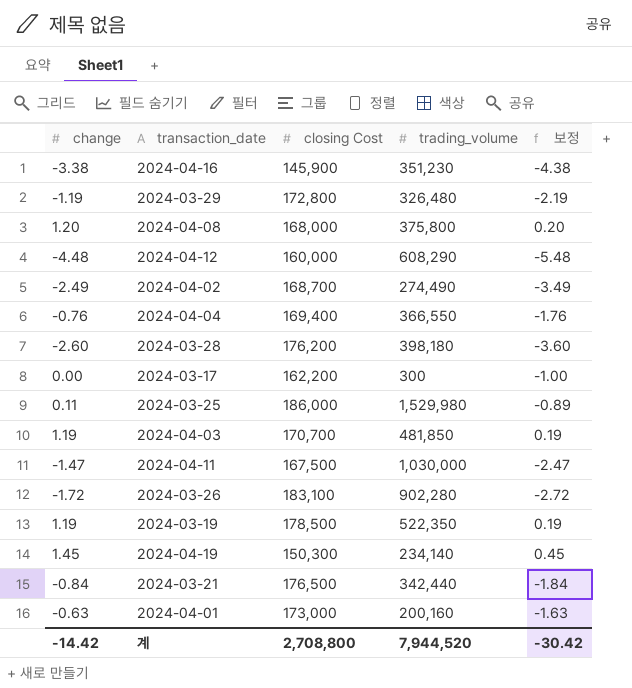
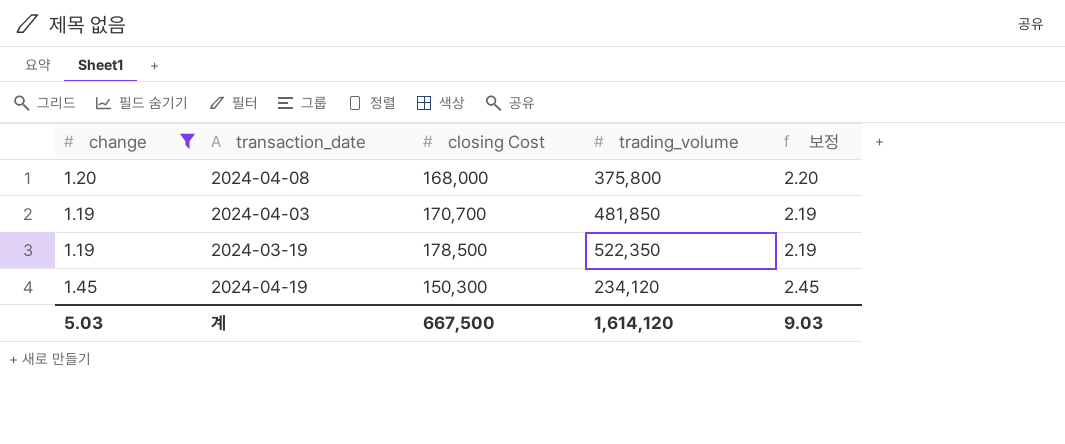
filter: none -> change >= 1.19
column 보정 | formula: [change] - 1 -> [change] + 1
2024-04-19 | trading_volume: 234,140 -> 234,120
계 | change: -14.42 -> 5.03
계 | closing Cost: 2,708,800 -> 667,500
계 | trading_volume: 7,944,520 -> 1,614,120
계 | 보정: -30.42 -> 9.03

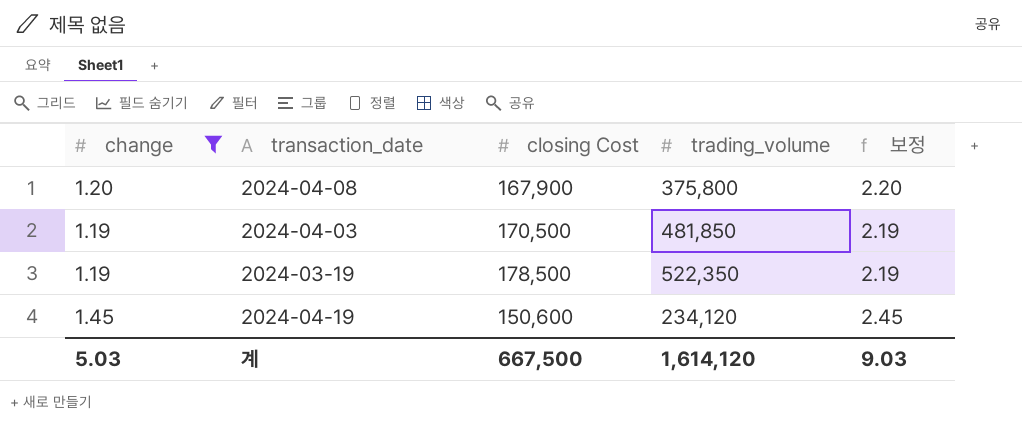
2024-04-08 | closing Cost: 168,000 -> 167,900
2024-04-03 | closing Cost: 170,700 -> 170,500
2024-04-19 | closing Cost: 150,300 -> 150,600

